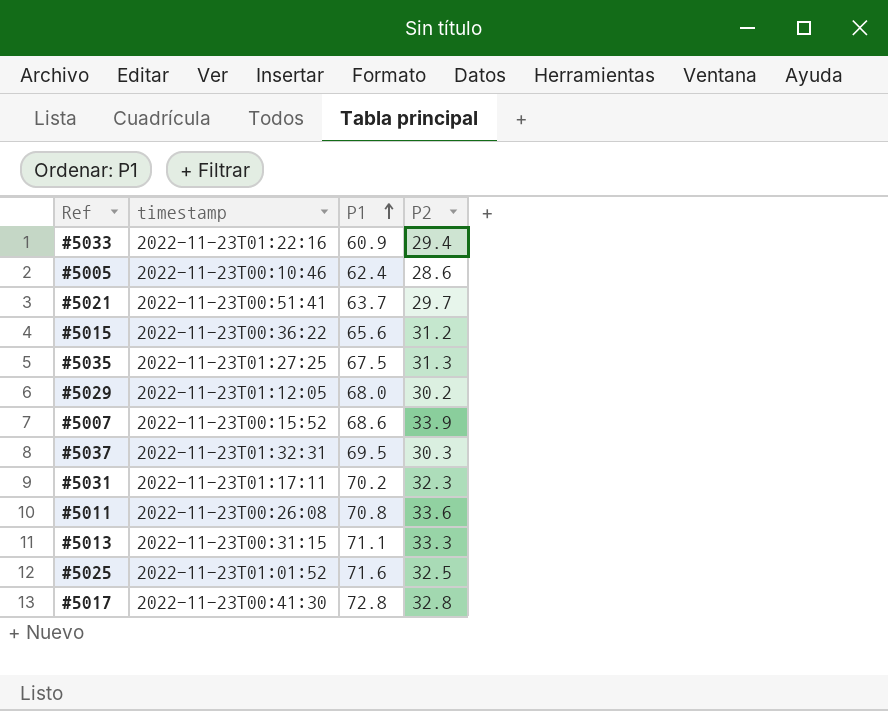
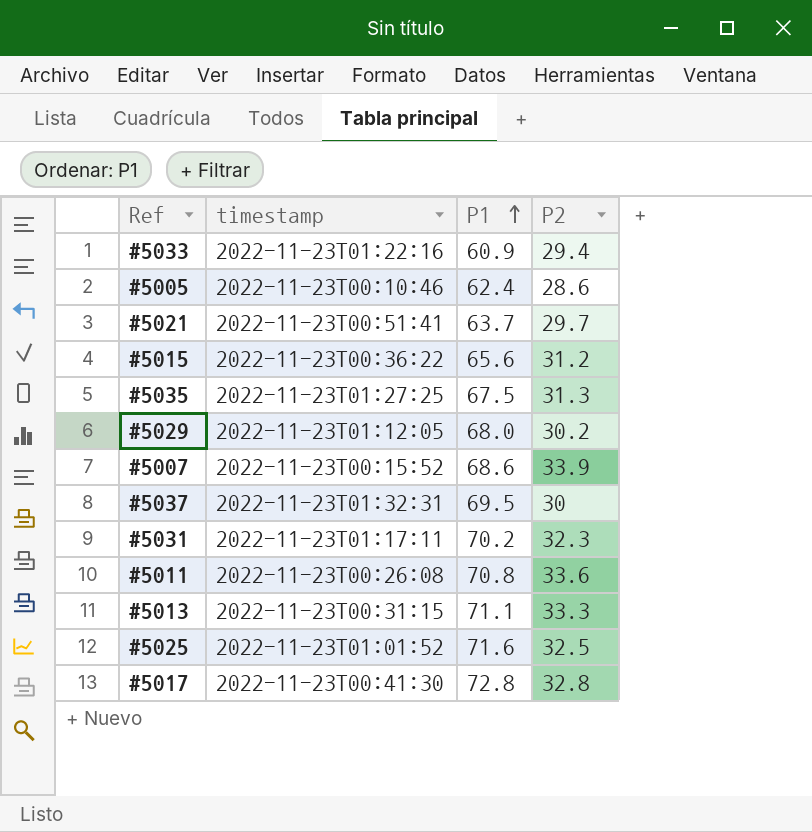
#5037 | P2: 30.3 -> 30

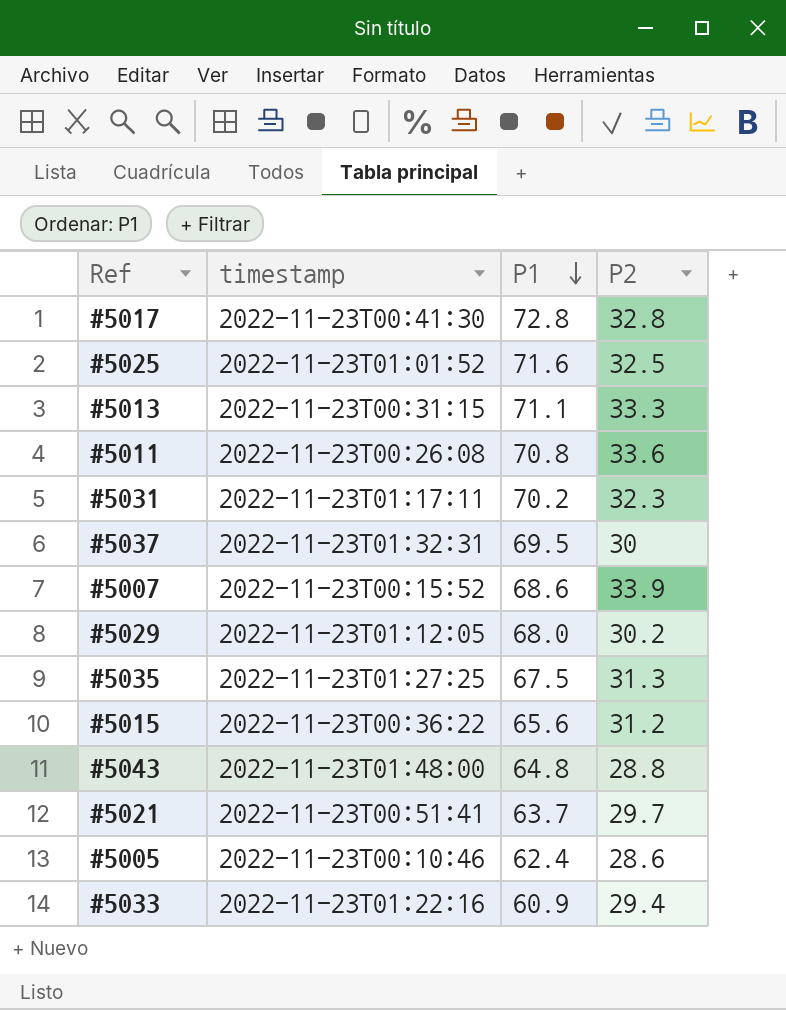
row order: P1 ascending -> P1 descending
row #5043: none -> 2022-11-23T01:48:00 | 64.8 | 28.8

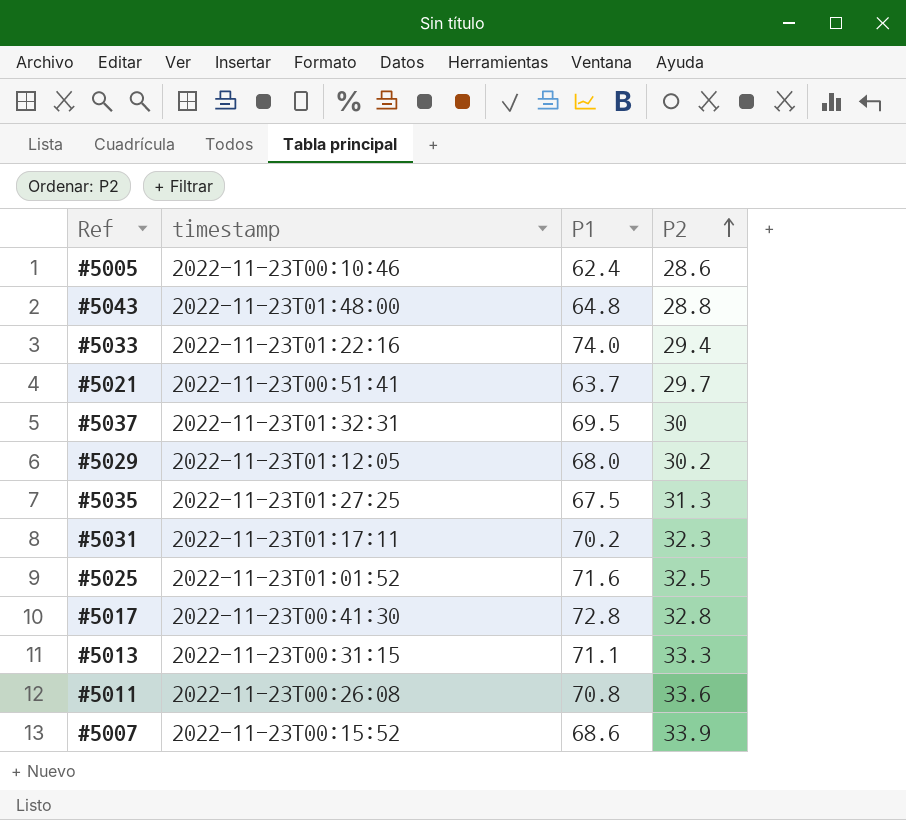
row order: P1 descending -> P2 ascending
row #5015: 2022-11-23T00:36:22 | 65.6 | 31.2 -> none
#5033 | P1: 60.9 -> 74.0

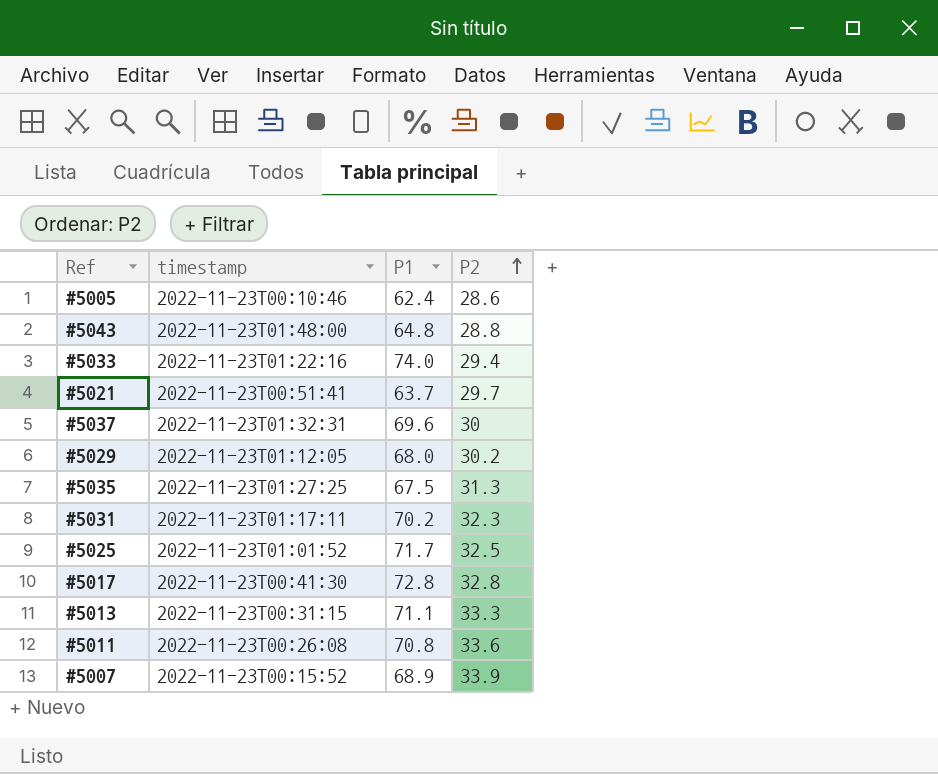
#5037 | P1: 69.5 -> 69.6
#5025 | P1: 71.6 -> 71.7
#5007 | P1: 68.6 -> 68.9

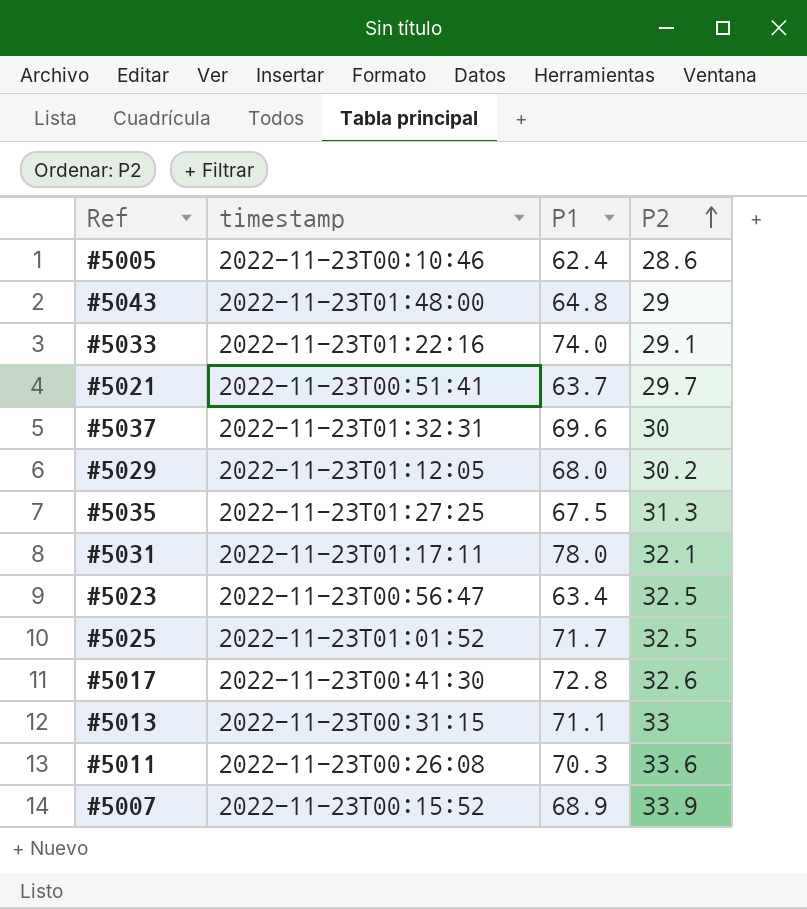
#5043 | P2: 28.8 -> 29
#5033 | P2: 29.4 -> 29.1
#5031 | P1: 70.2 -> 78.0
#5031 | P2: 32.3 -> 32.1
row #5023: none -> 2022-11-23T00:56:47 | 63.4 | 32.5
#5017 | P2: 32.8 -> 32.6
#5013 | P2: 33.3 -> 33
#5011 | P1: 70.8 -> 70.3

